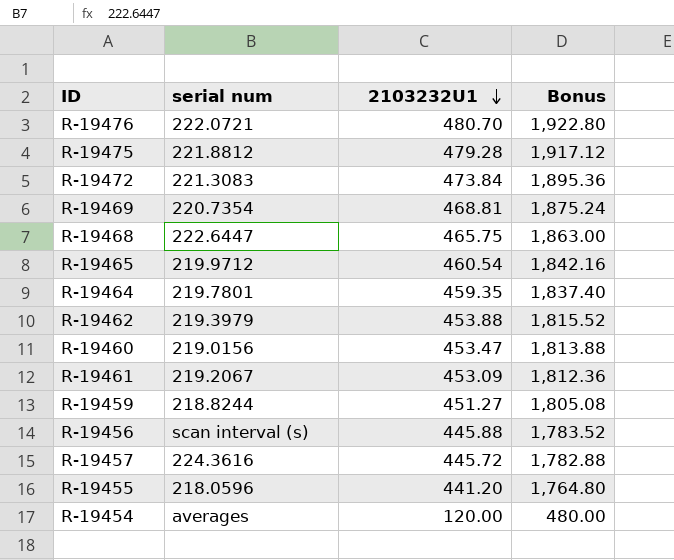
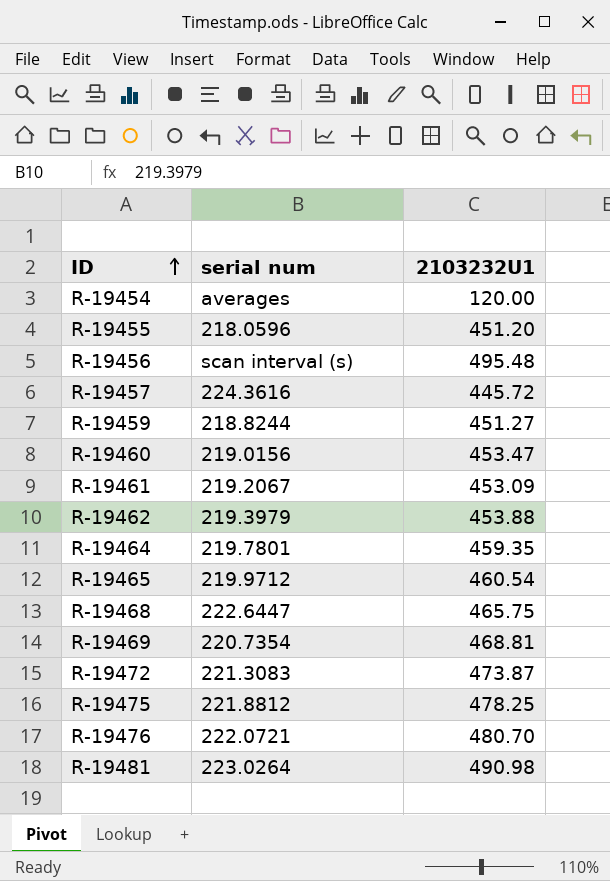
row order: 2103232U1 descending -> ID ascending
column Bonus | formula: [2103232U1] * 4 -> none
R-19455 | 2103232U1: 441.20 -> 451.20
R-19456 | 2103232U1: 445.88 -> 495.48
R-19472 | 2103232U1: 473.84 -> 473.87
R-19475 | 2103232U1: 479.28 -> 478.25
row R-19481: none -> 223.0264 | 490.98

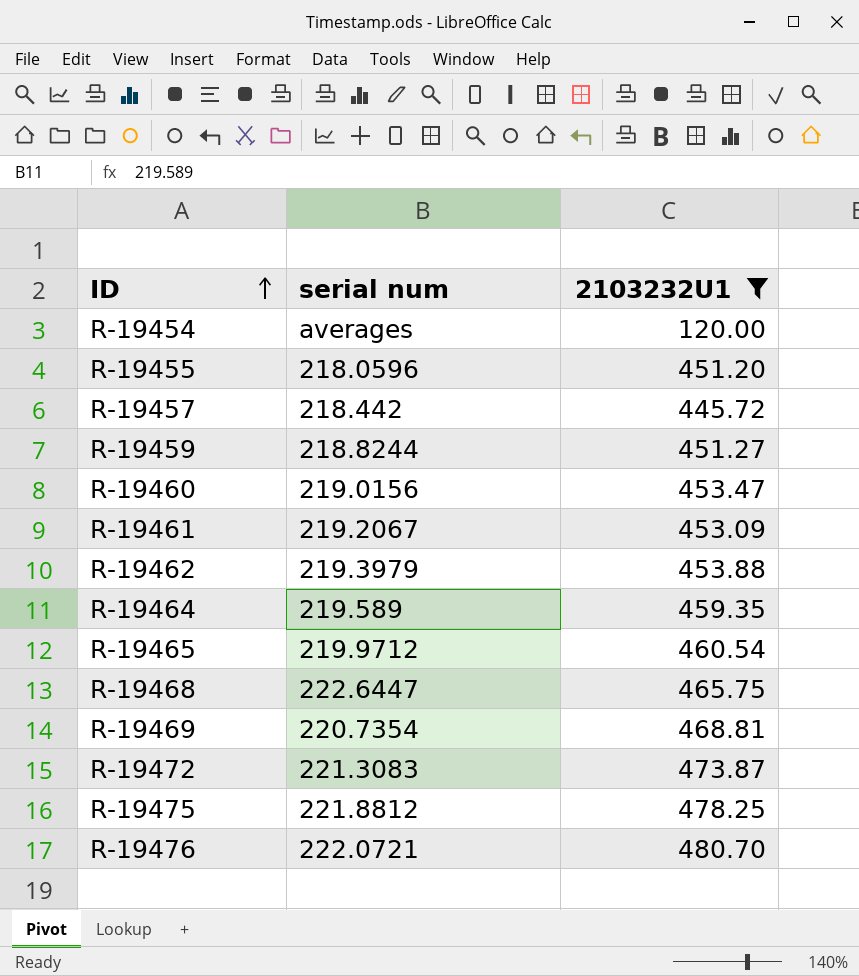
filter: none -> 2103232U1 <= 480.70
R-19457 | serial num: 224.3616 -> 218.442
R-19464 | serial num: 219.7801 -> 219.589

